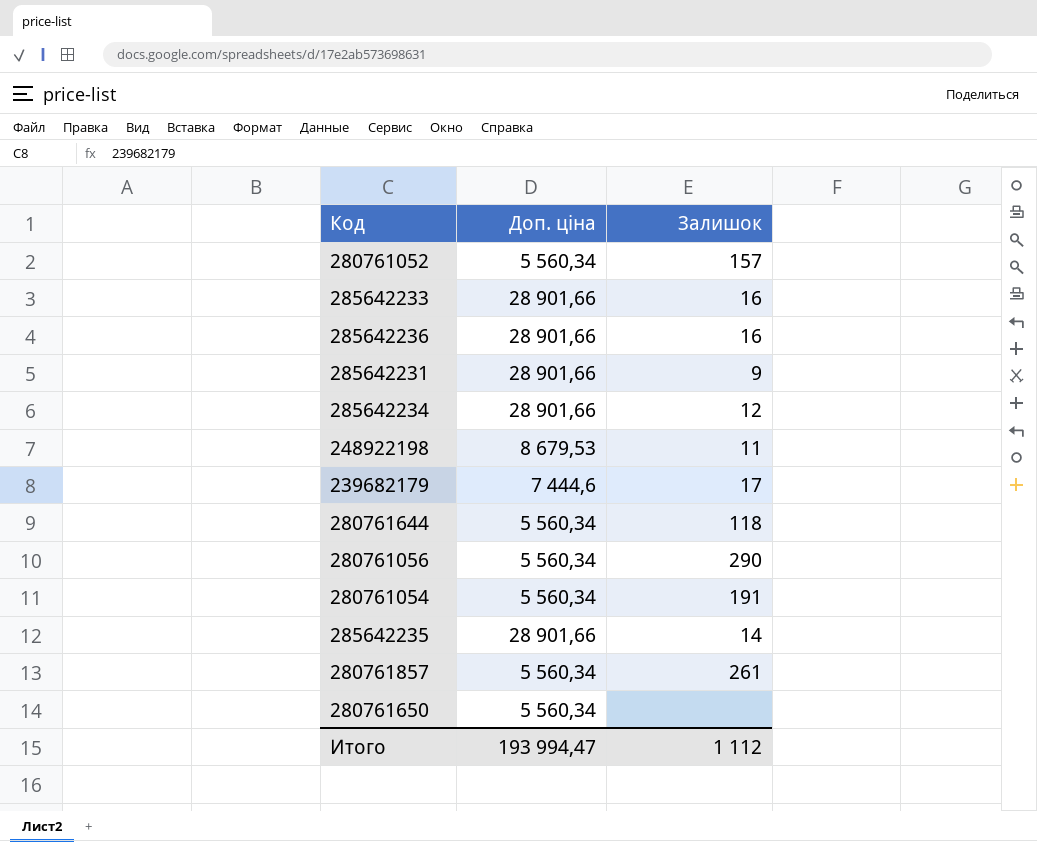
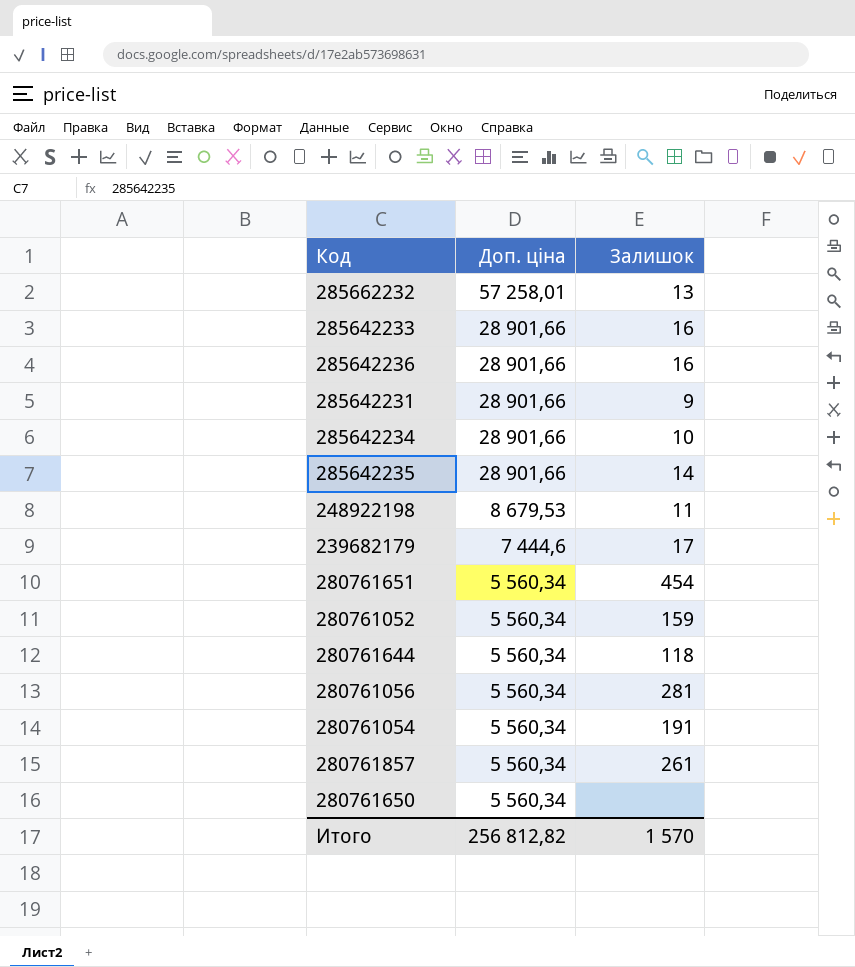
row order: none -> Доп. ціна descending
row 285662232: none -> 57 258,01 | 13
285642234 | Залишок: 12 -> 10
row 280761651: none -> 5 560,34 | 454
280761052 | Залишок: 157 -> 159
280761056 | Залишок: 290 -> 281
Итого | Доп. ціна: 193 994,47 -> 256 812,82
Итого | Залишок: 1 112 -> 1 570

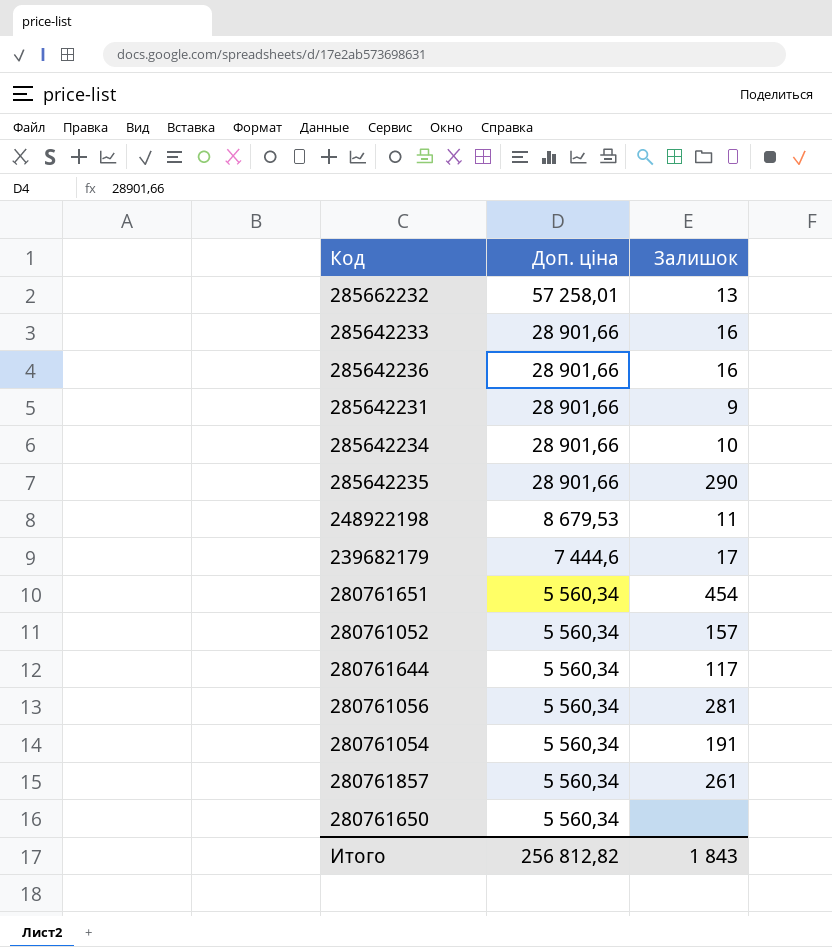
285642235 | Залишок: 14 -> 290
280761052 | Залишок: 159 -> 157
280761644 | Залишок: 118 -> 117
Итого | Залишок: 1 570 -> 1 843

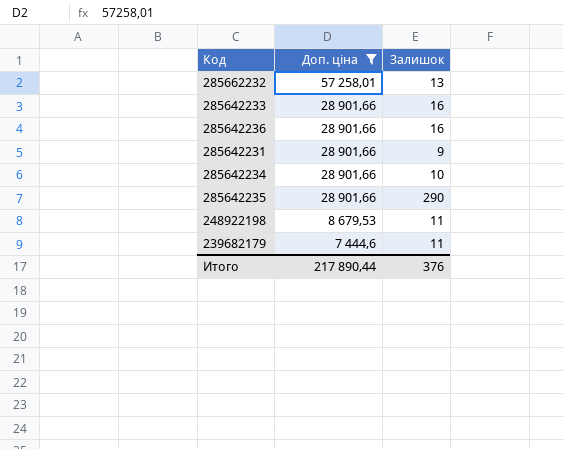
filter: none -> Доп. ціна != 5 560,34
239682179 | Залишок: 17 -> 11
Итого | Доп. ціна: 256 812,82 -> 217 890,44
Итого | Залишок: 1 843 -> 376

